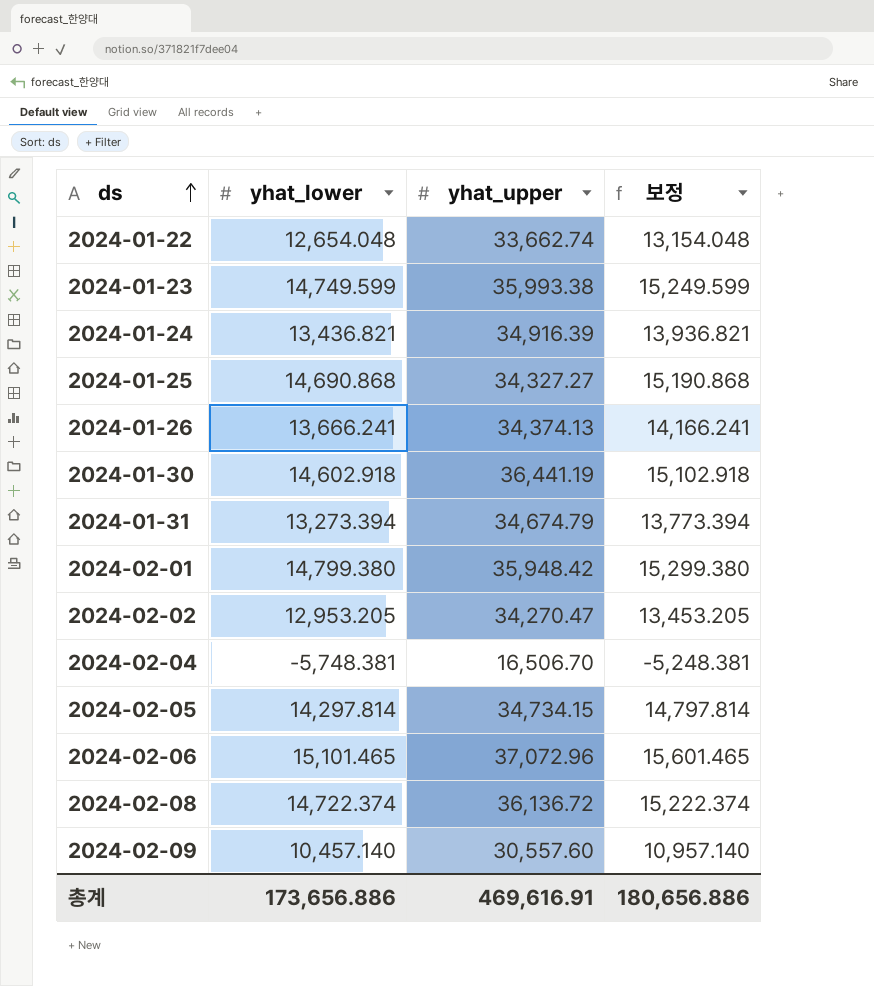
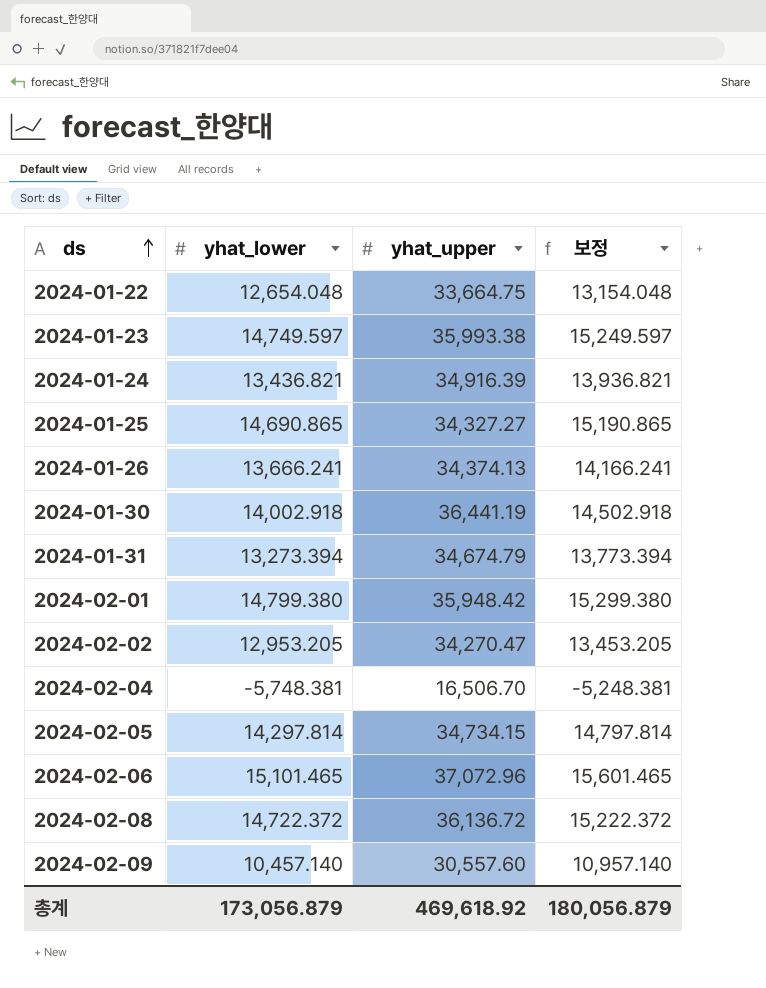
2024-01-22 | yhat_upper: 33,662.74 -> 33,664.75
2024-01-23 | yhat_lower: 14,749.599 -> 14,749.597
2024-01-23 | 보정: 15,249.599 -> 15,249.597
2024-01-25 | yhat_lower: 14,690.868 -> 14,690.865
2024-01-25 | 보정: 15,190.868 -> 15,190.865
2024-01-30 | yhat_lower: 14,602.918 -> 14,002.918
2024-01-30 | 보정: 15,102.918 -> 14,502.918
2024-02-08 | yhat_lower: 14,722.374 -> 14,722.372
2024-02-08 | 보정: 15,222.374 -> 15,222.372
총계 | yhat_lower: 173,656.886 -> 173,056.879
총계 | yhat_upper: 469,616.91 -> 469,618.92
총계 | 보정: 180,656.886 -> 180,056.879

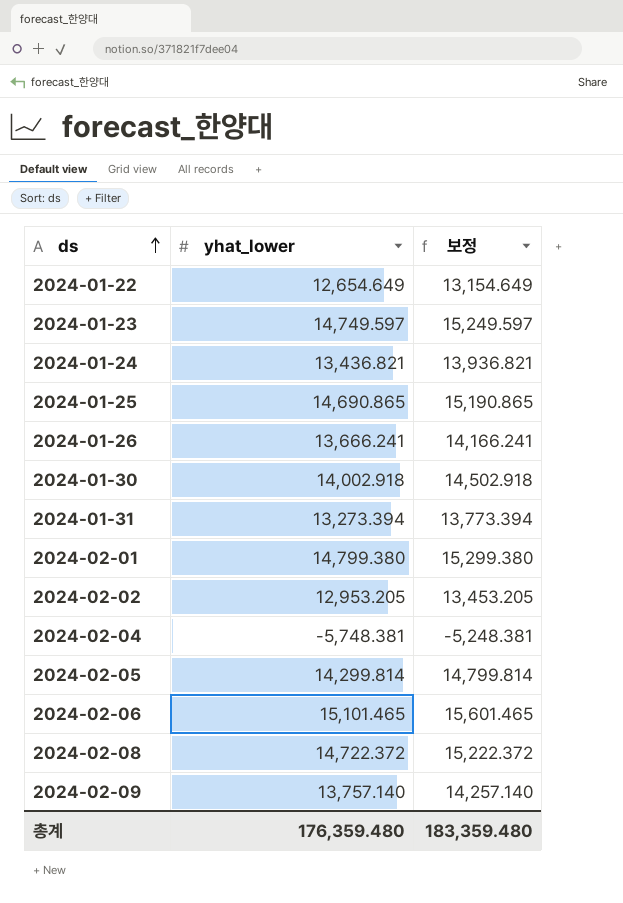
column yhat_upper | position: 3 -> none
2024-01-22 | yhat_lower: 12,654.048 -> 12,654.649
2024-01-22 | 보정: 13,154.048 -> 13,154.649
2024-02-05 | yhat_lower: 14,297.814 -> 14,299.814
2024-02-05 | 보정: 14,797.814 -> 14,799.814
2024-02-09 | yhat_lower: 10,457.140 -> 13,757.140
2024-02-09 | 보정: 10,957.140 -> 14,257.140
총계 | yhat_lower: 173,056.879 -> 176,359.480
총계 | 보정: 180,056.879 -> 183,359.480

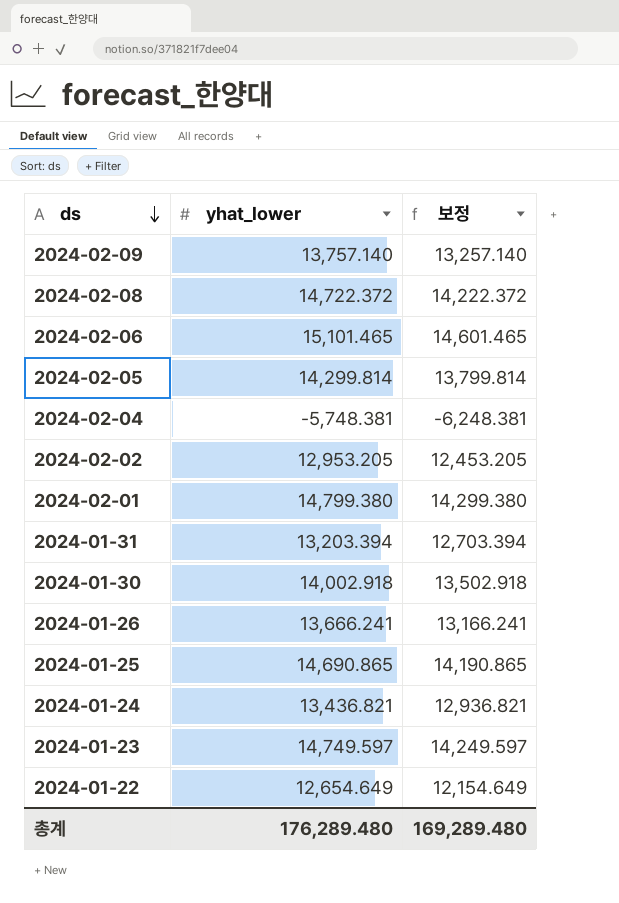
row order: ds ascending -> ds descending
column 보정 | formula: [yhat_lower] + 500 -> [yhat_lower] - 500
2024-01-31 | yhat_lower: 13,273.394 -> 13,203.394
총계 | yhat_lower: 176,359.480 -> 176,289.480
총계 | 보정: 183,359.480 -> 169,289.480

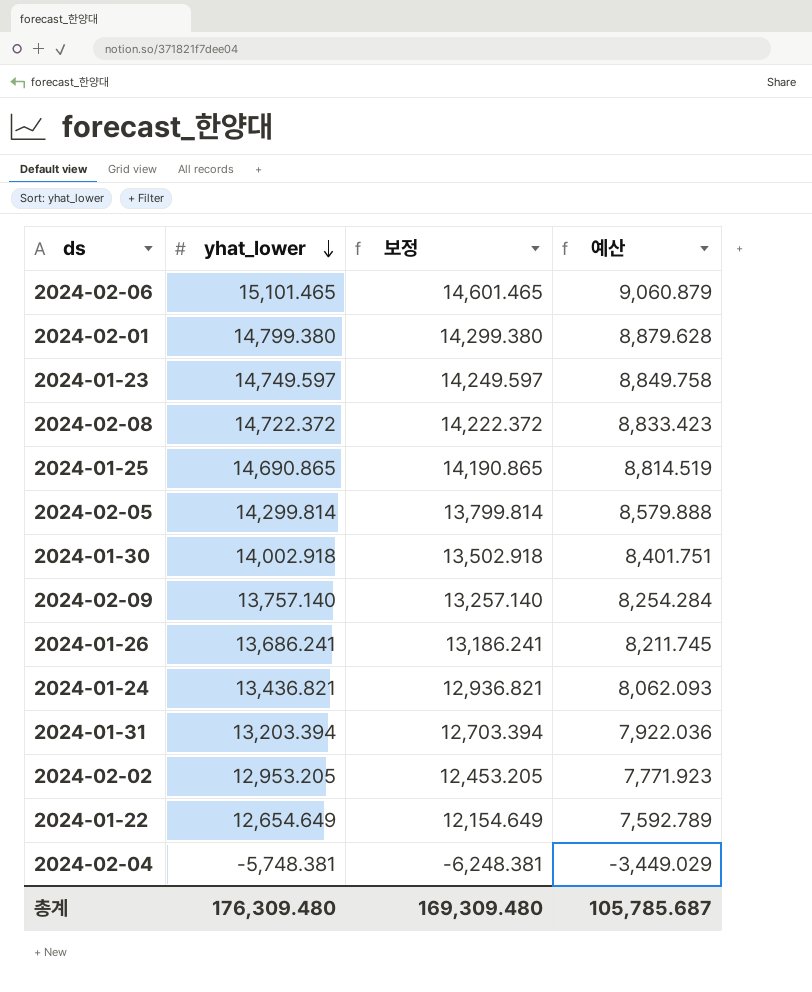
row order: ds descending -> yhat_lower descending
column 예산 | formula: none -> [yhat_lower] * 0.6
2024-01-26 | yhat_lower: 13,666.241 -> 13,686.241
2024-01-26 | 보정: 13,166.241 -> 13,186.241
총계 | yhat_lower: 176,289.480 -> 176,309.480
총계 | 보정: 169,289.480 -> 169,309.480

